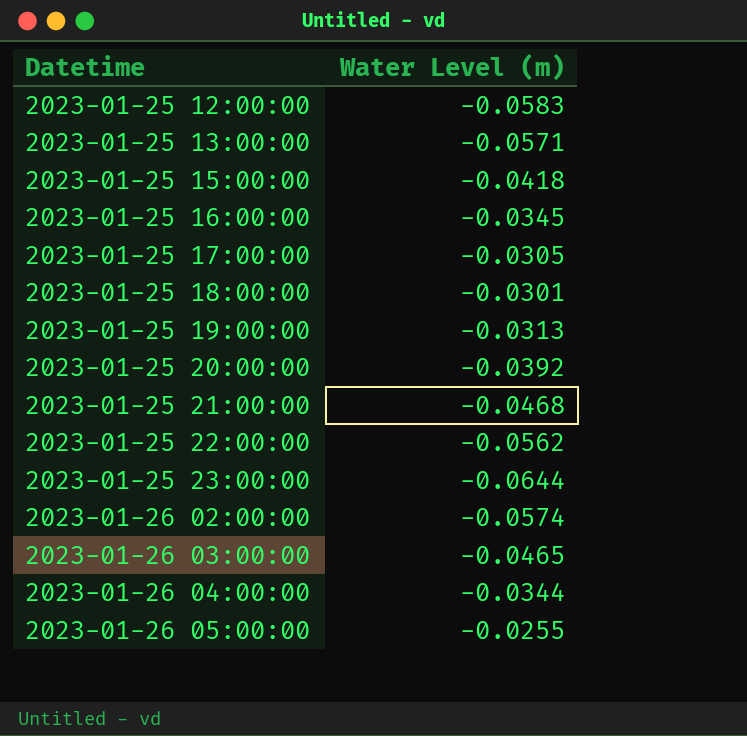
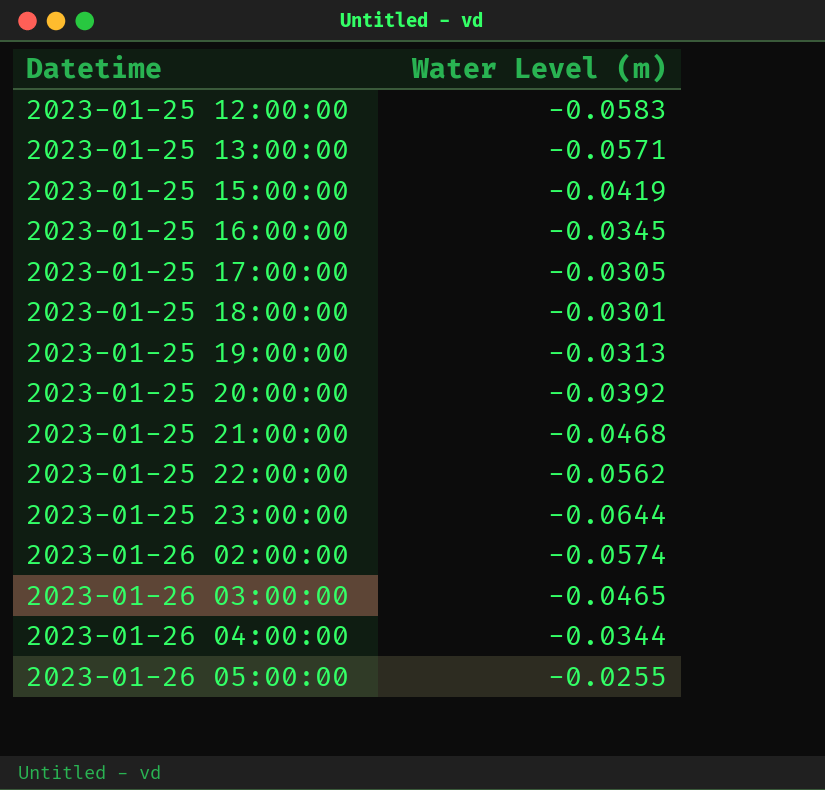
2023-01-25 15:00:00 | Water Level (m): -0.0418 -> -0.0419

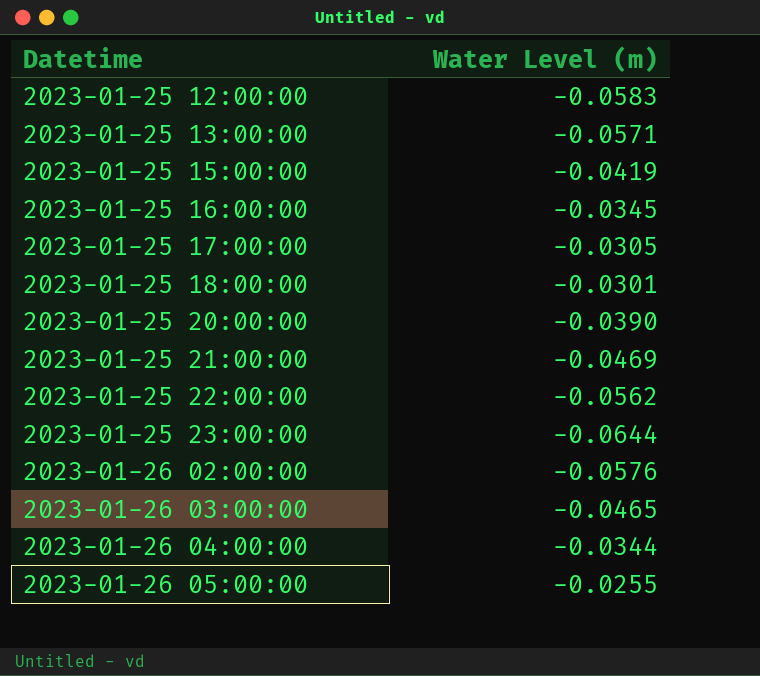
row 2023-01-25 19:00:00: -0.0313 -> none
2023-01-25 20:00:00 | Water Level (m): -0.0392 -> -0.0390
2023-01-25 21:00:00 | Water Level (m): -0.0468 -> -0.0469
2023-01-26 02:00:00 | Water Level (m): -0.0574 -> -0.0576

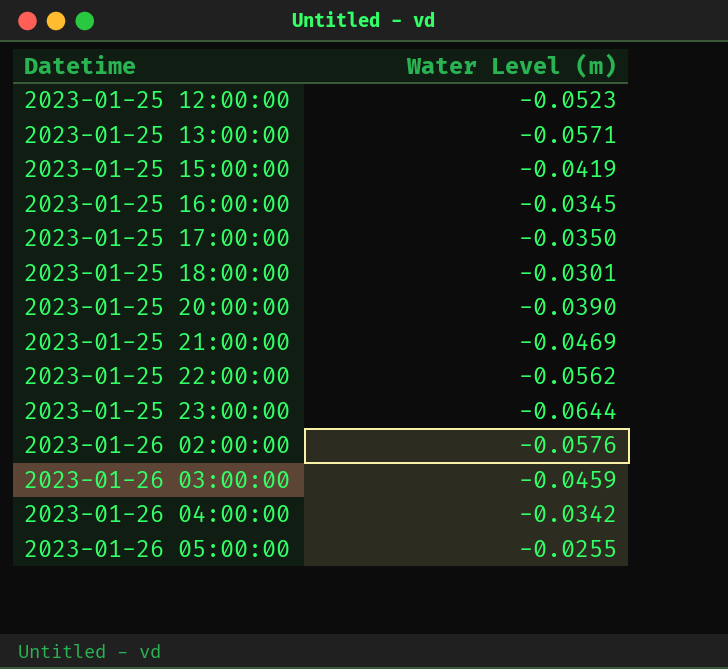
2023-01-25 12:00:00 | Water Level (m): -0.0583 -> -0.0523
2023-01-25 17:00:00 | Water Level (m): -0.0305 -> -0.0350
2023-01-26 03:00:00 | Water Level (m): -0.0465 -> -0.0459
2023-01-26 04:00:00 | Water Level (m): -0.0344 -> -0.0342

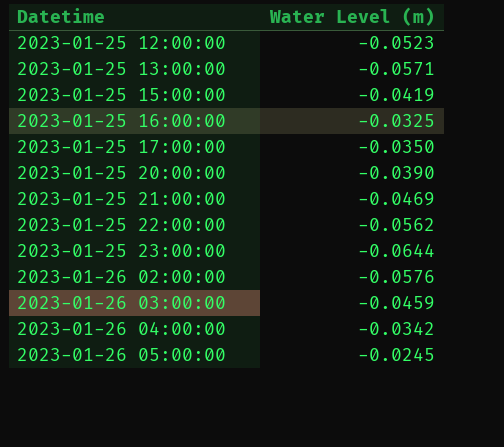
row 2023-01-25 18:00:00: -0.0301 -> none
2023-01-25 16:00:00 | Water Level (m): -0.0345 -> -0.0325
2023-01-26 05:00:00 | Water Level (m): -0.0255 -> -0.0245

